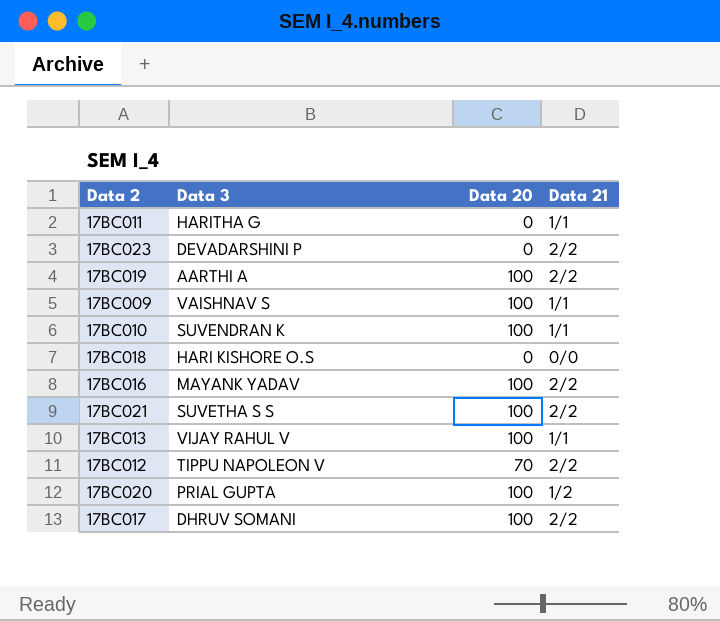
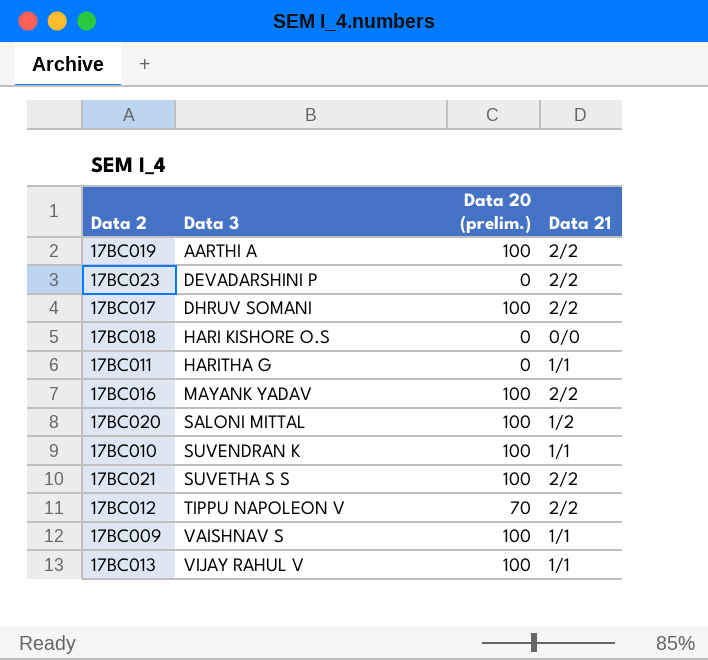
row order: none -> Data 3 ascending
column name: Data 20 -> Data 20 (prelim.)
17BC020 | Data 3: PRIAL GUPTA -> SALONI MITTAL

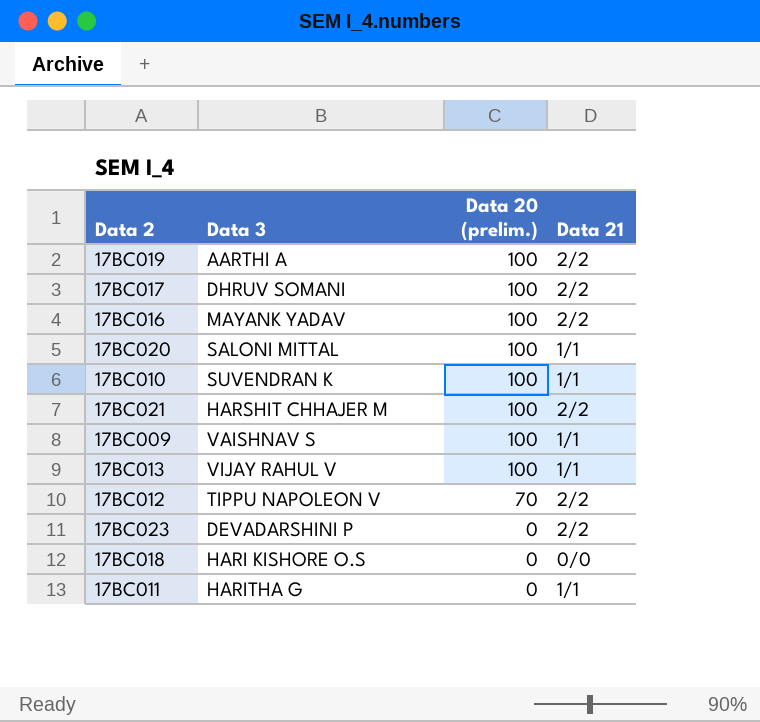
row order: Data 3 ascending -> Data 20 (prelim.) descending
17BC020 | Data 21: 1/2 -> 1/1
17BC021 | Data 3: SUVETHA S S -> HARSHIT CHHAJER M

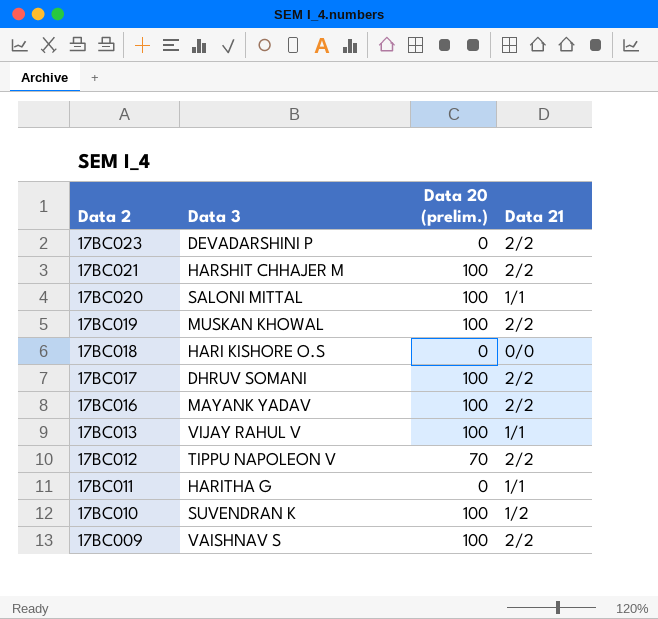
row order: Data 20 (prelim.) descending -> Data 2 descending
17BC019 | Data 3: AARTHI A -> MUSKAN KHOWAL
17BC010 | Data 21: 1/1 -> 1/2
17BC009 | Data 21: 1/1 -> 2/2

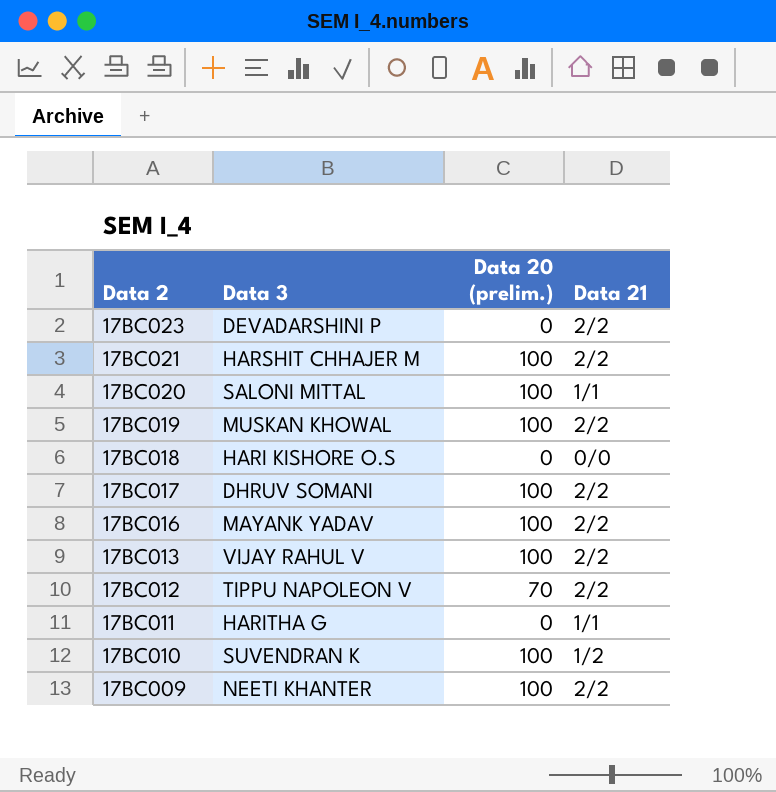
17BC013 | Data 21: 1/1 -> 2/2
17BC009 | Data 3: VAISHNAV S -> NEETI KHANTER

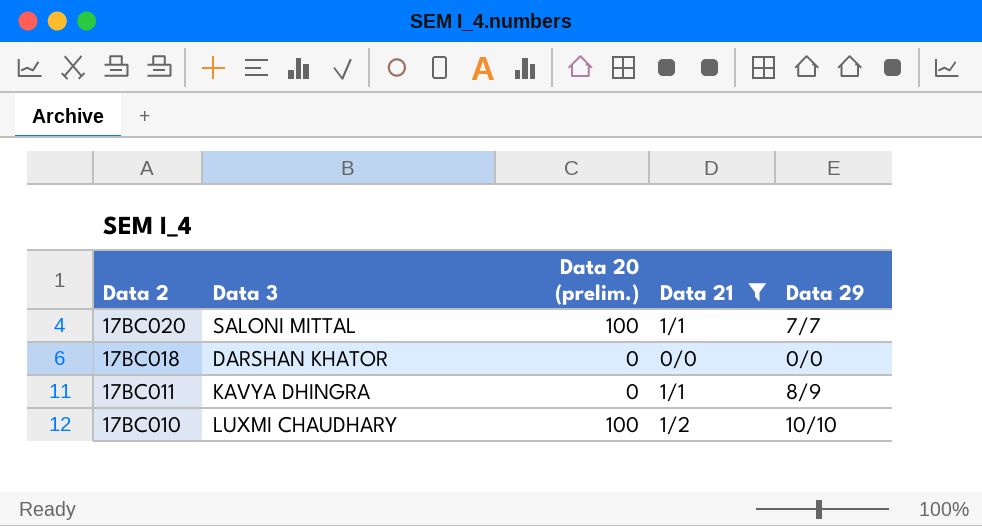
filter: none -> Data 21 != 2/2
column Data 29 | position: none -> 5
17BC018 | Data 3: HARI KISHORE O.S -> DARSHAN KHATOR
17BC011 | Data 3: HARITHA G -> KAVYA DHINGRA
17BC010 | Data 3: SUVENDRAN K -> LUXMI CHAUDHARY

